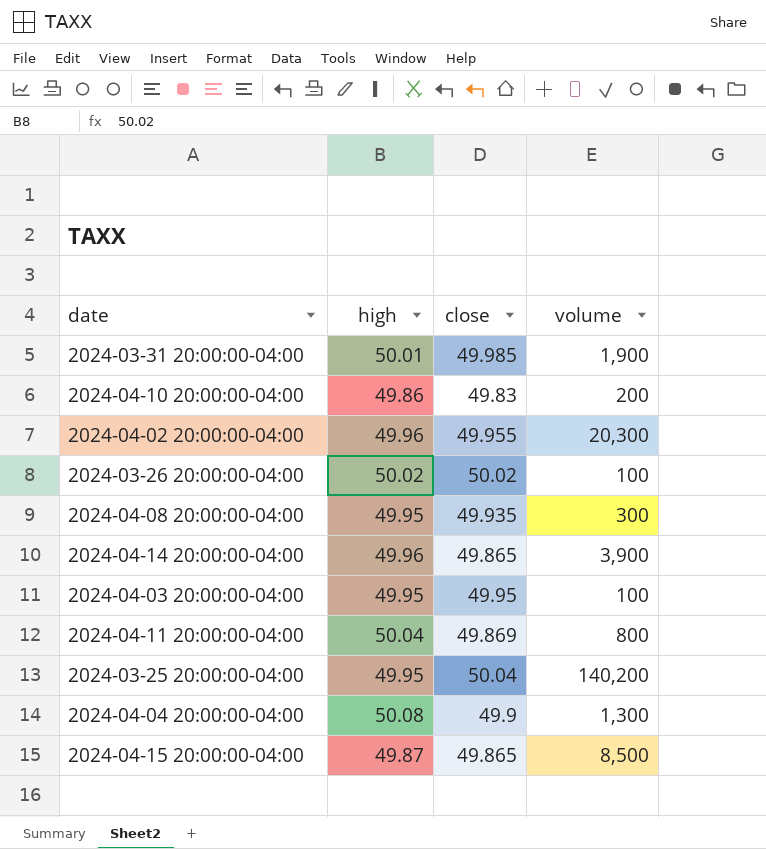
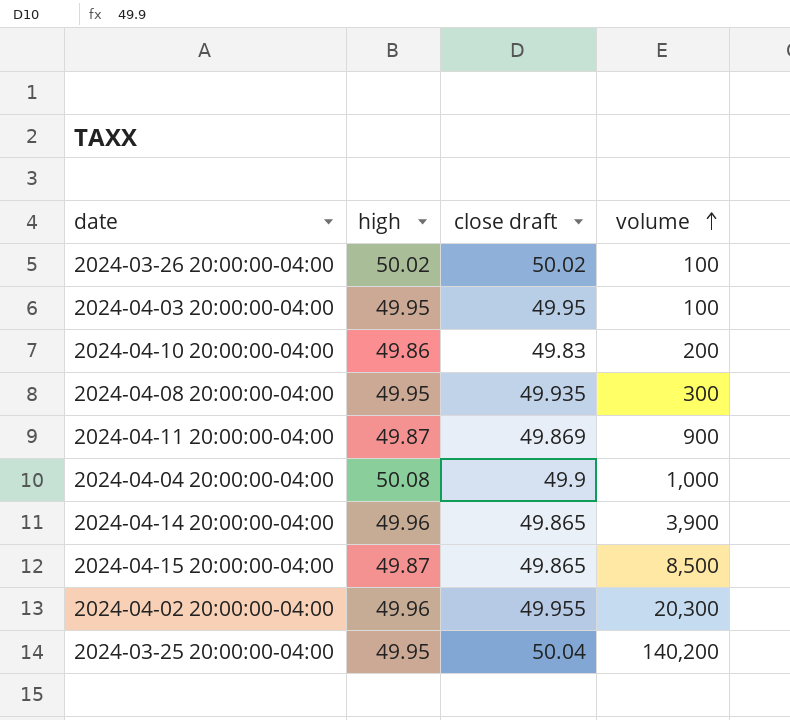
row order: none -> volume ascending
column name: close -> close draft
row 2024-03-31 20:00:00-04:00: 50.01 | 49.985 | 1,900 -> none
2024-04-11 20:00:00-04:00 | high: 50.04 -> 49.87
2024-04-11 20:00:00-04:00 | volume: 800 -> 900
2024-04-04 20:00:00-04:00 | volume: 1,300 -> 1,000

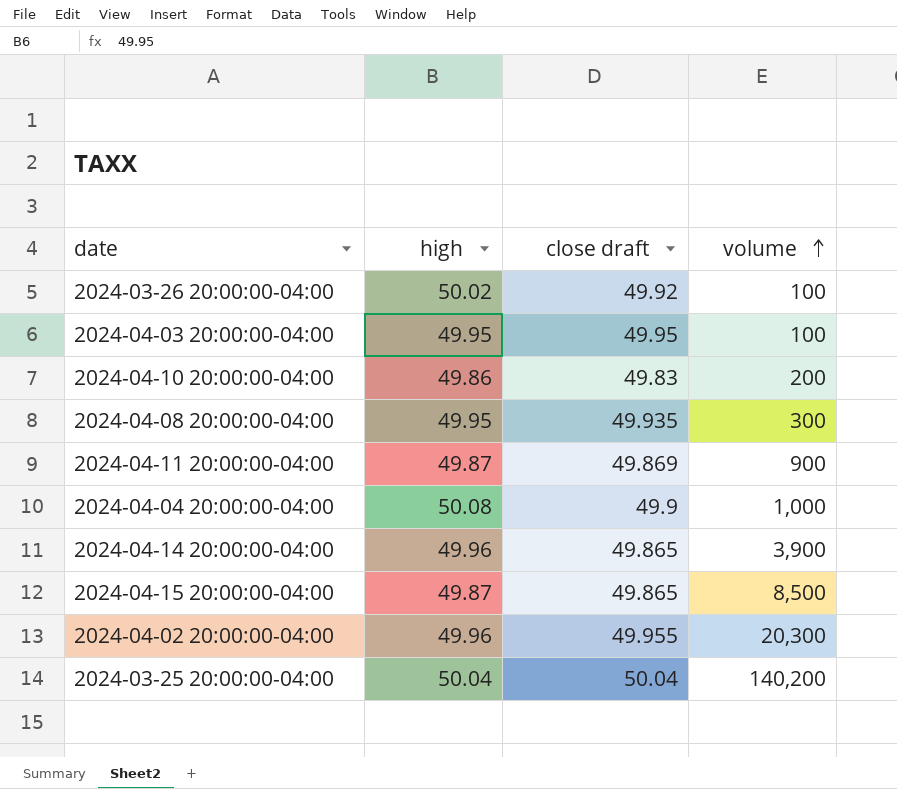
2024-03-26 20:00:00-04:00 | close draft: 50.02 -> 49.92
2024-03-25 20:00:00-04:00 | high: 49.95 -> 50.04

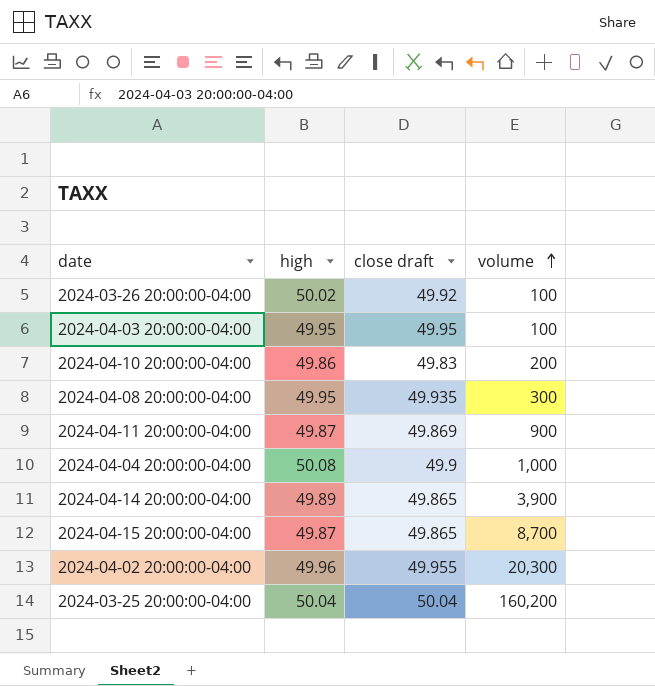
2024-04-14 20:00:00-04:00 | high: 49.96 -> 49.89
2024-04-15 20:00:00-04:00 | volume: 8,500 -> 8,700
2024-03-25 20:00:00-04:00 | volume: 140,200 -> 160,200

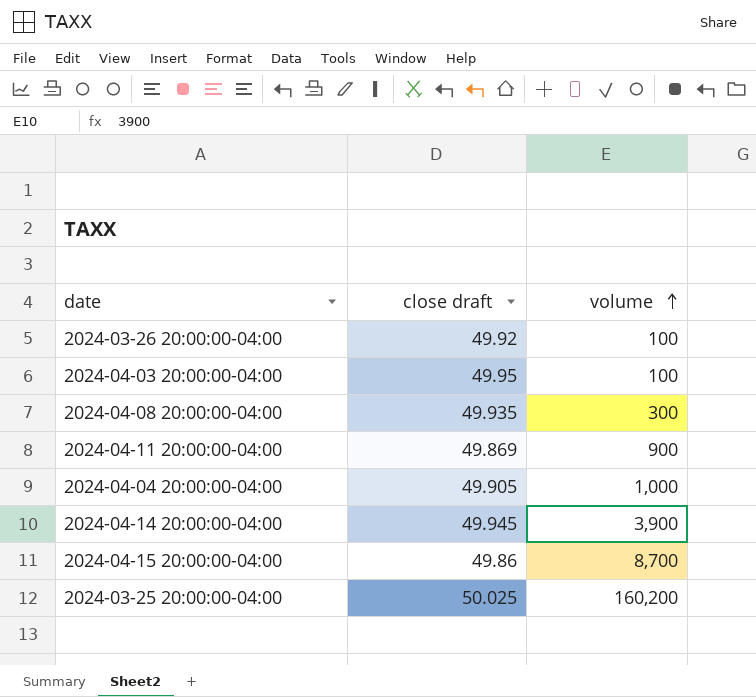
column high | position: 2 -> none
row 2024-04-10 20:00:00-04:00: 49.86 | 49.83 | 200 -> none
row 2024-04-02 20:00:00-04:00: 49.96 | 49.955 | 20,300 -> none
2024-04-04 20:00:00-04:00 | close draft: 49.9 -> 49.905
2024-04-14 20:00:00-04:00 | close draft: 49.865 -> 49.945
2024-04-15 20:00:00-04:00 | close draft: 49.865 -> 49.86
2024-03-25 20:00:00-04:00 | close draft: 50.04 -> 50.025

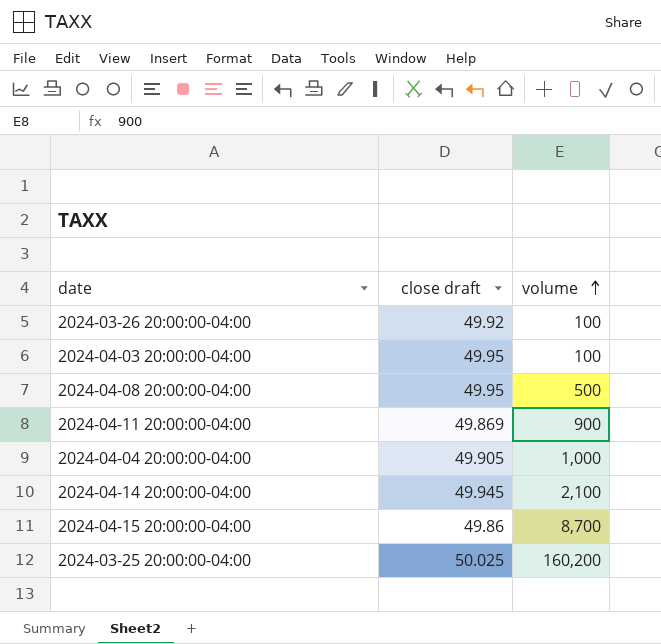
2024-04-08 20:00:00-04:00 | close draft: 49.935 -> 49.95
2024-04-08 20:00:00-04:00 | volume: 300 -> 500
2024-04-14 20:00:00-04:00 | volume: 3,900 -> 2,100

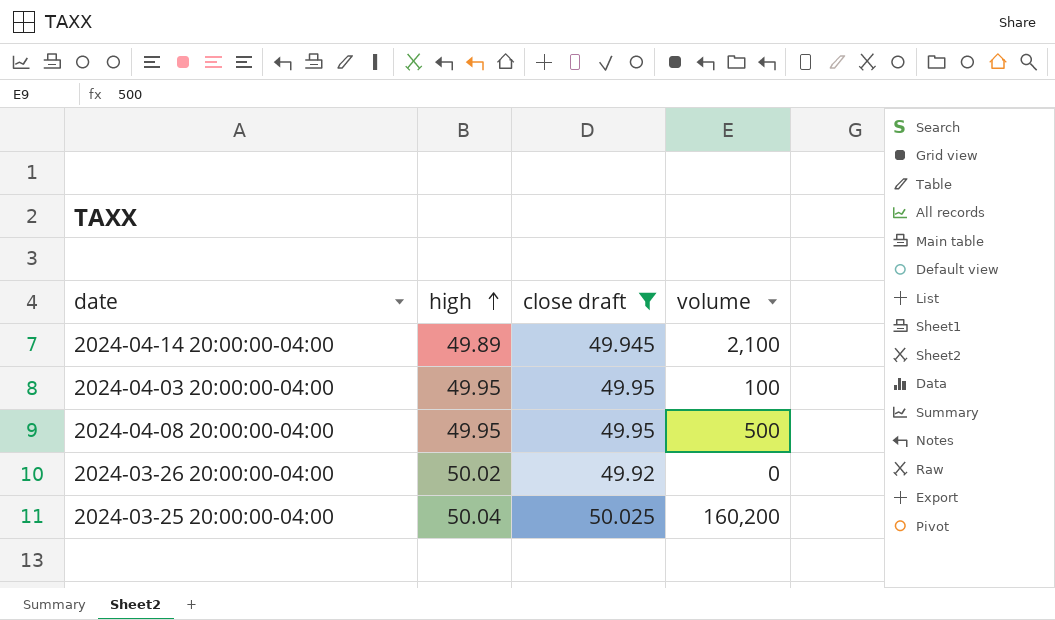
filter: none -> close draft >= 49.92
row order: volume ascending -> high ascending
column high | position: none -> 2
2024-03-26 20:00:00-04:00 | volume: 100 -> 0

